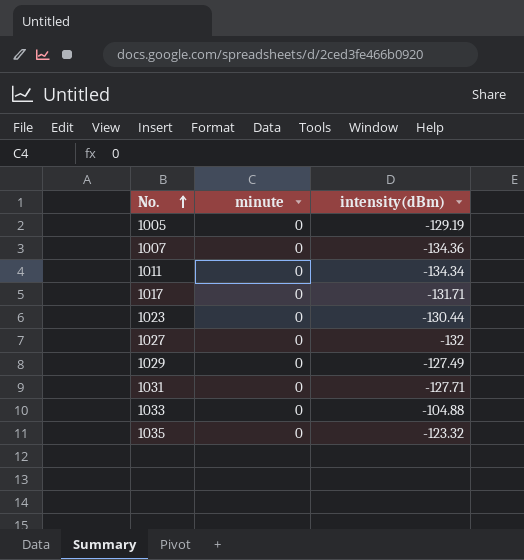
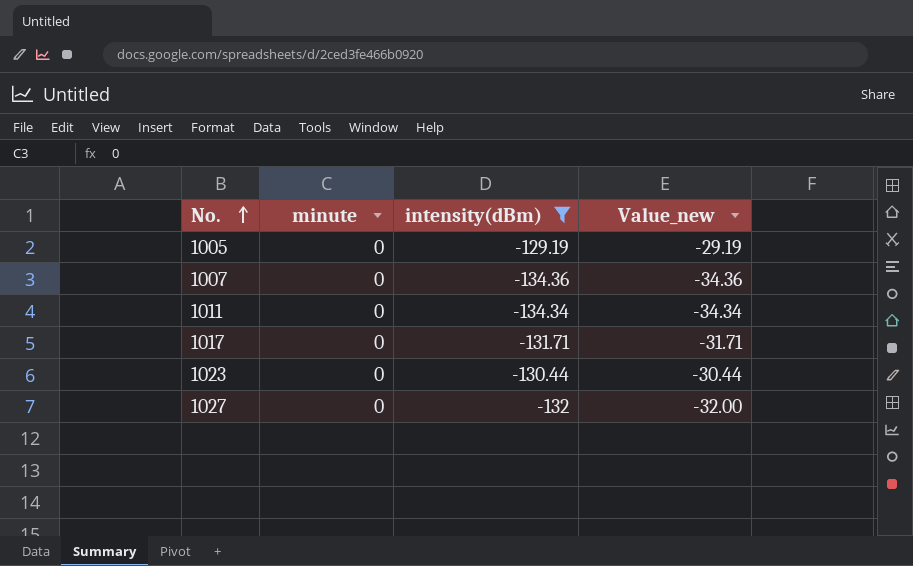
filter: none -> intensity(dBm) <= -129.19
column Value_new | formula: none -> [intensity(dBm)] + 100

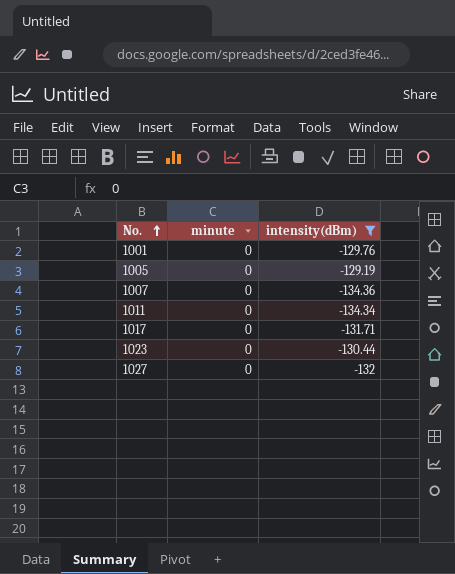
column Value_new | formula: [intensity(dBm)] + 100 -> none
row 1001: none -> 0 | -129.76

